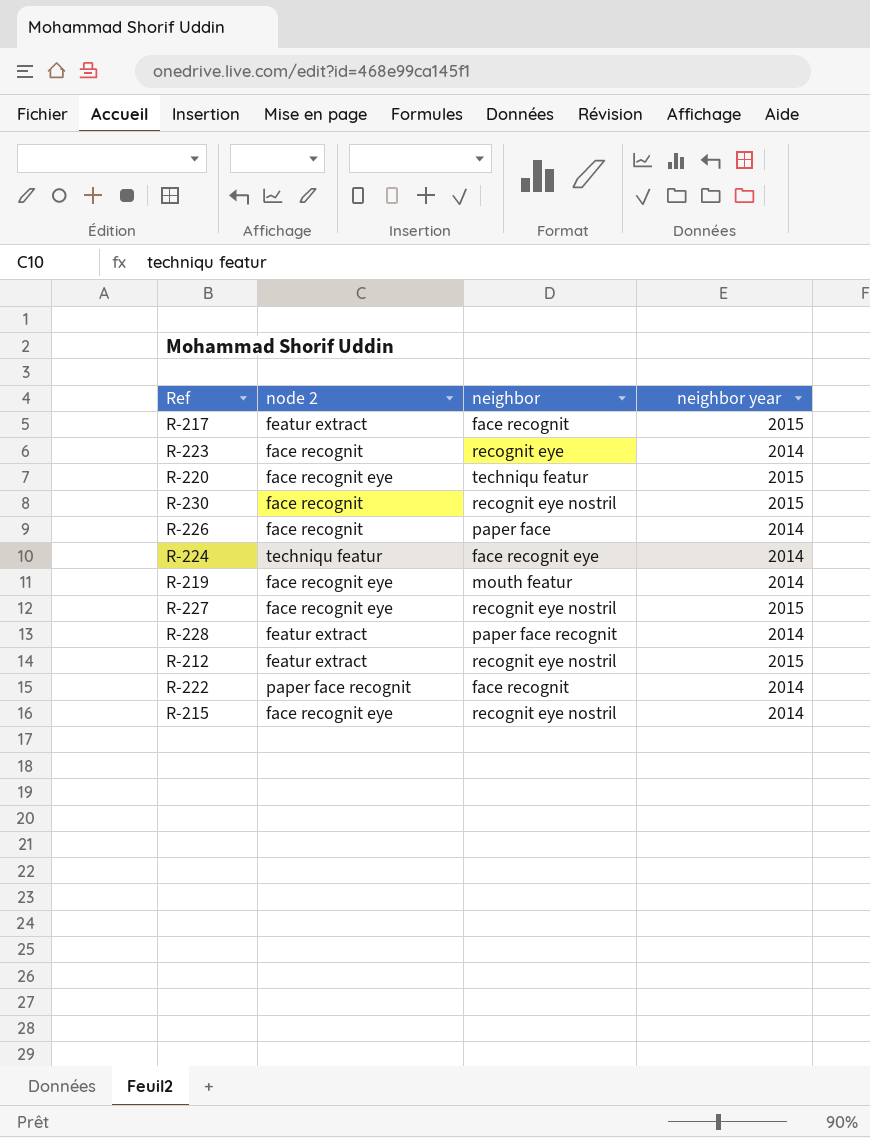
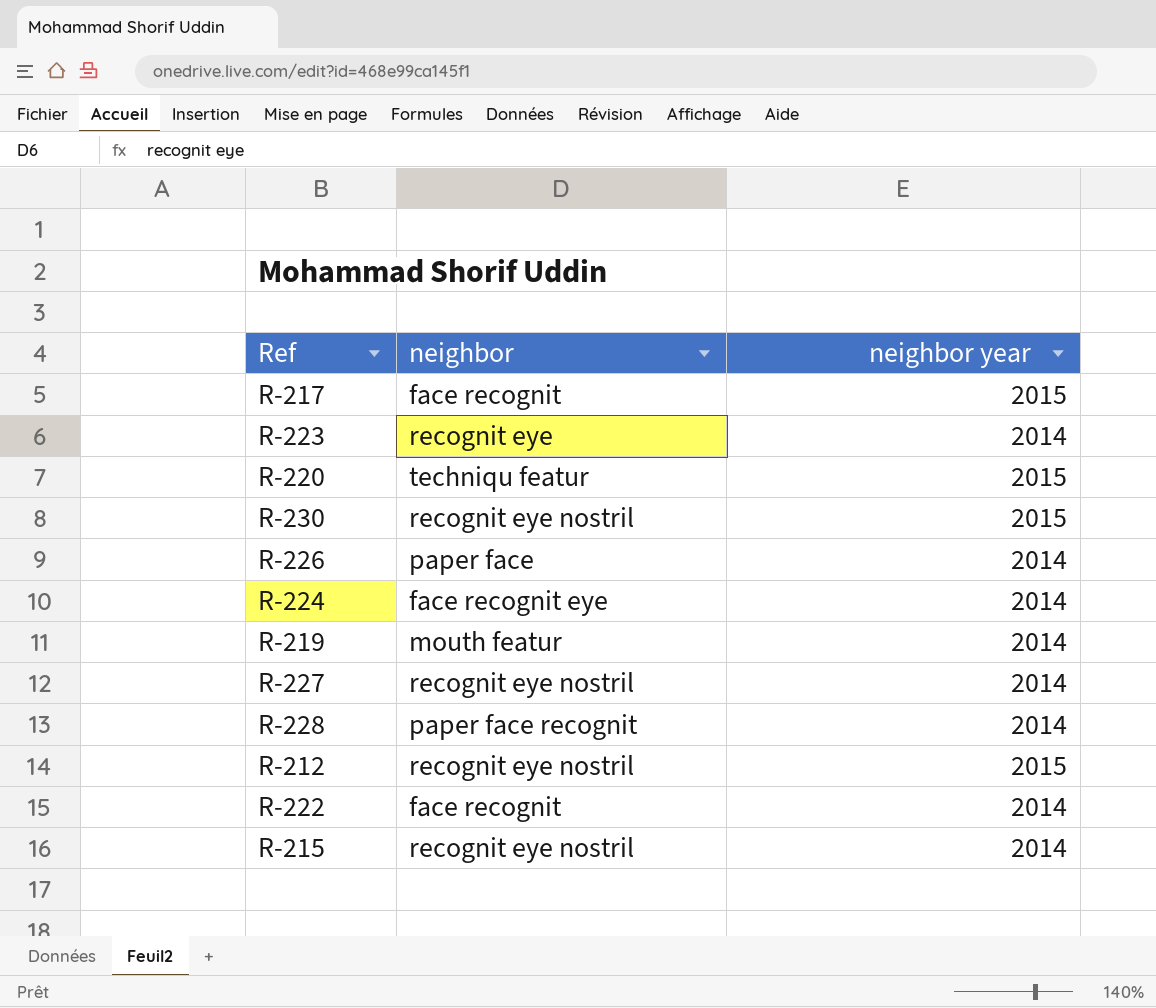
column node 2 | position: 2 -> none
R-227 | neighbor year: 2015 -> 2014

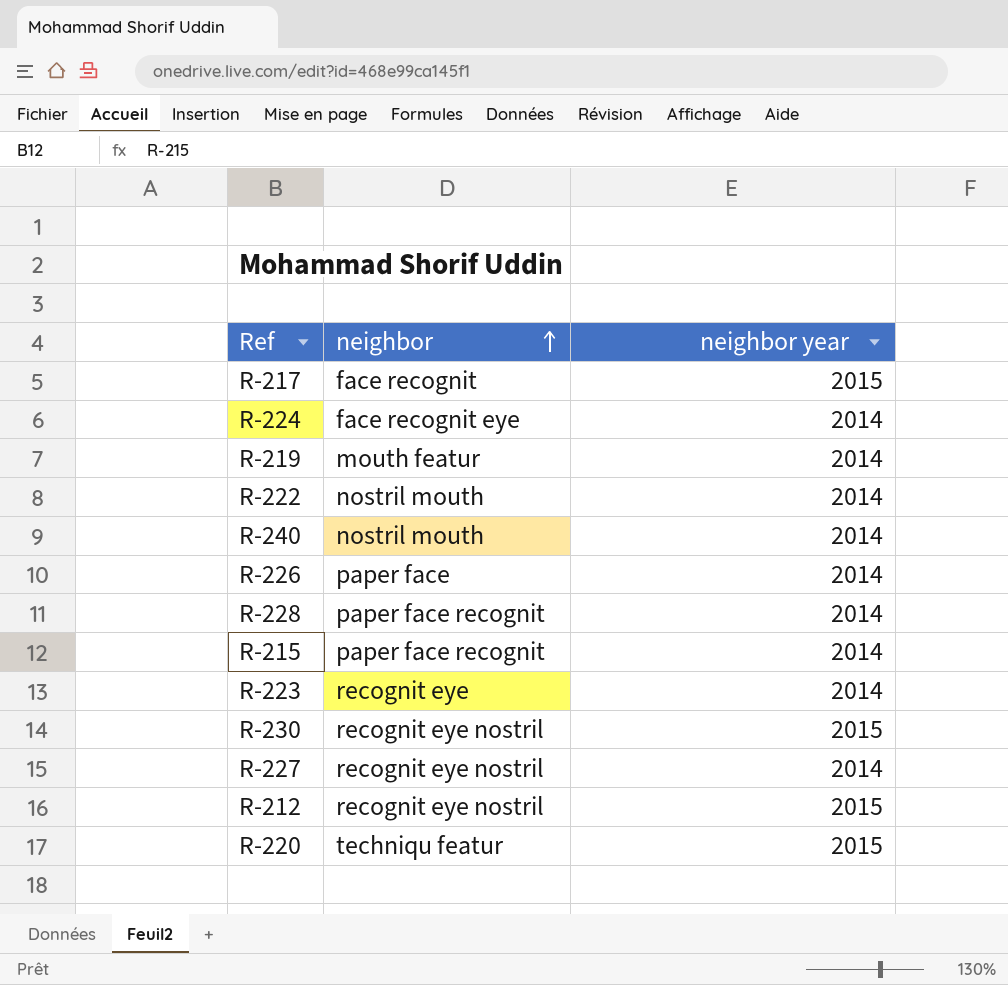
row order: none -> neighbor ascending
R-222 | neighbor: face recognit -> nostril mouth
row R-240: none -> nostril mouth | 2014
R-215 | neighbor: recognit eye nostril -> paper face recognit

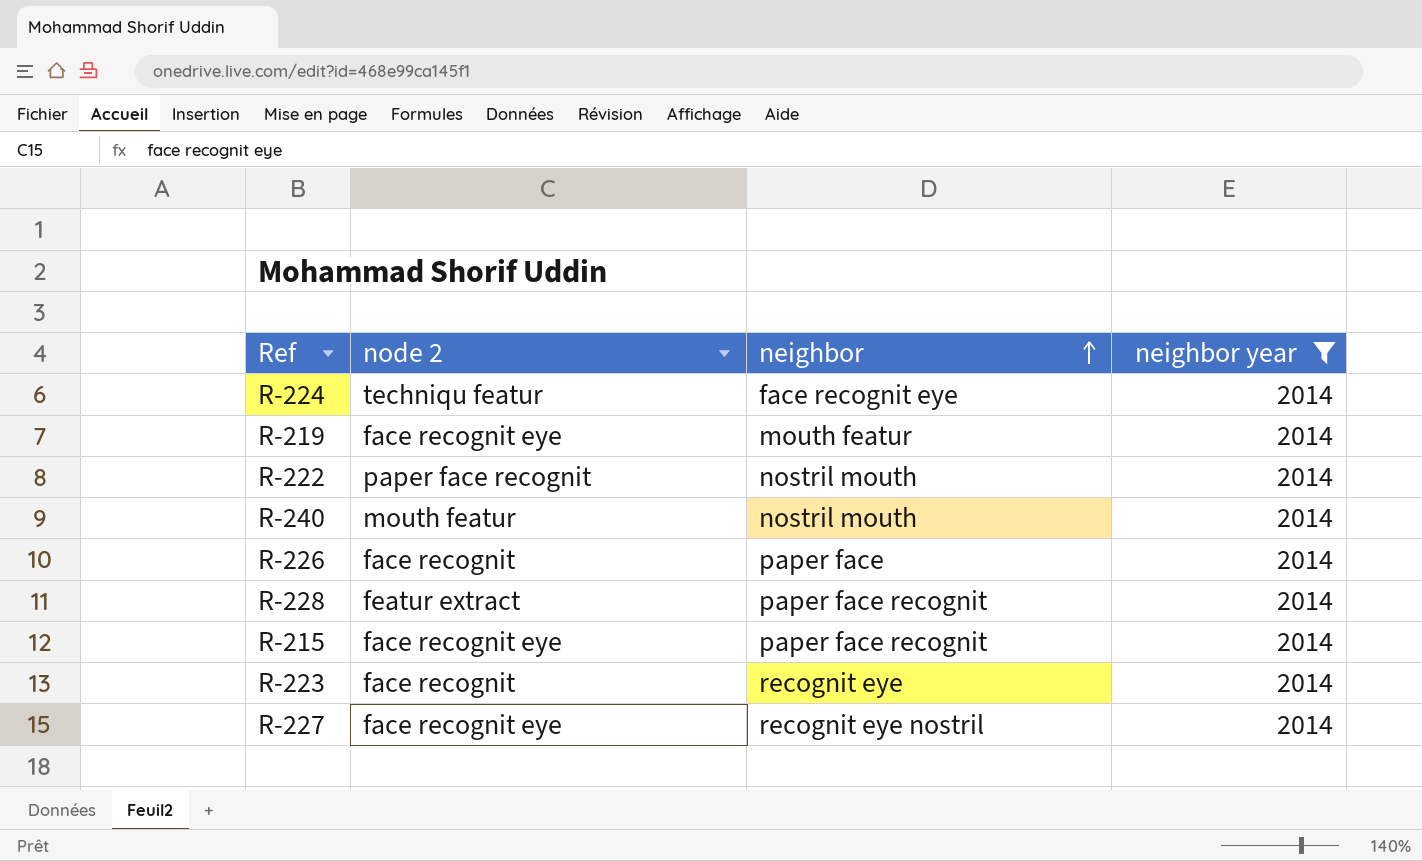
filter: none -> neighbor year = 2014
column node 2 | position: none -> 2

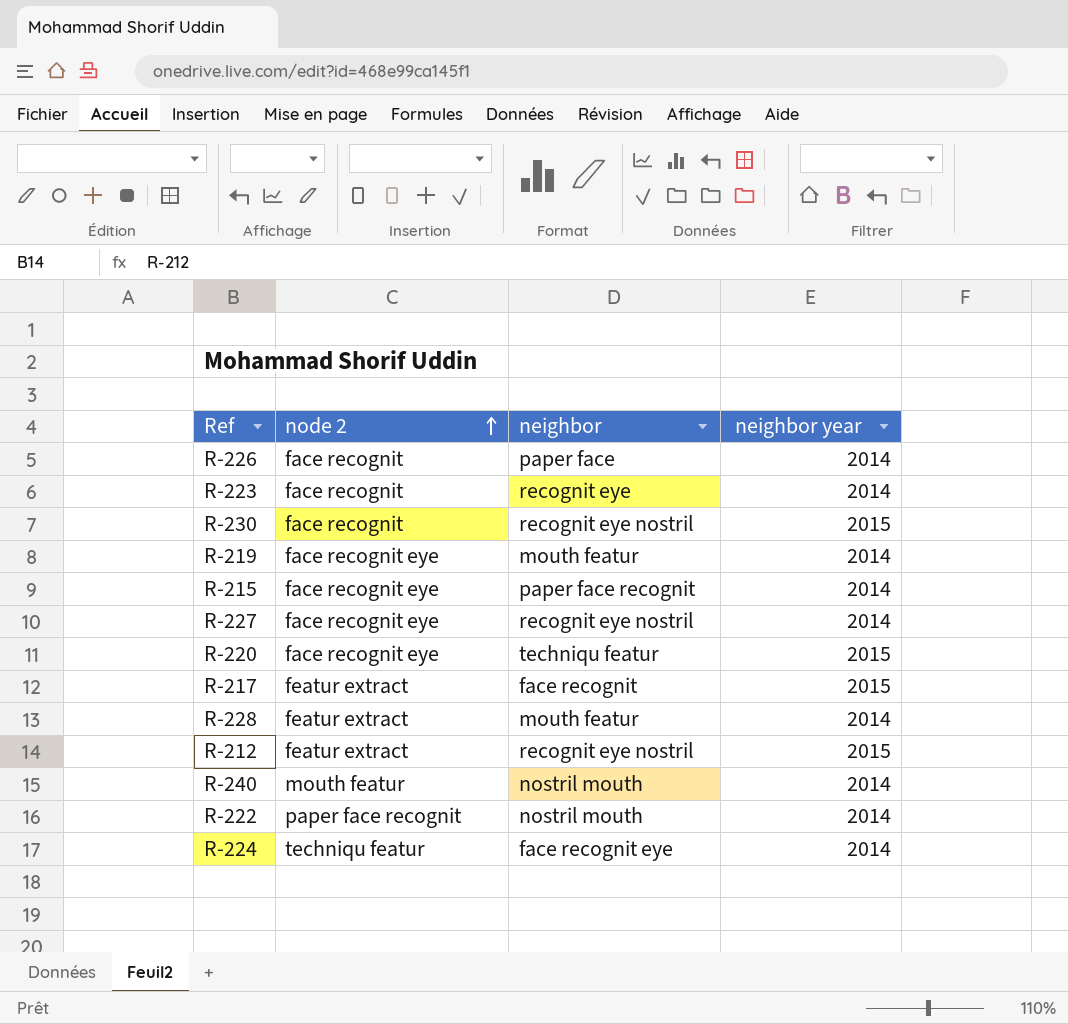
filter: neighbor year = 2014 -> none
row order: neighbor ascending -> node 2 ascending
R-228 | neighbor: paper face recognit -> mouth featur

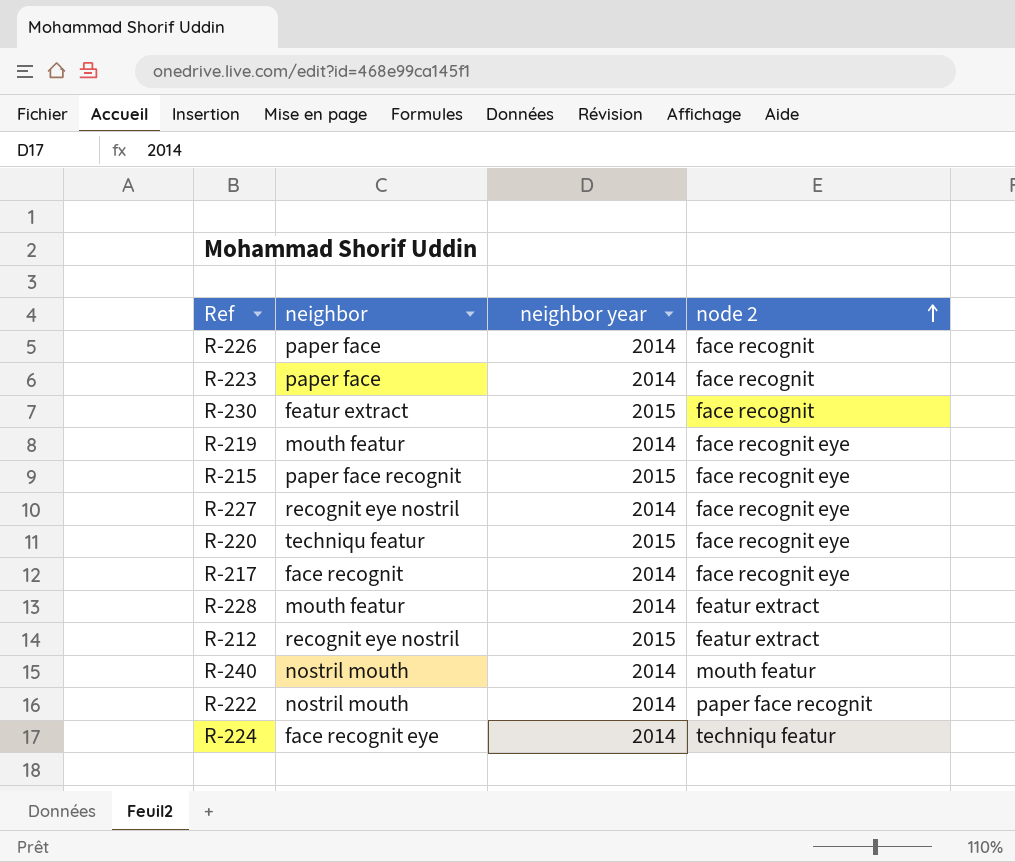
column node 2 | position: 2 -> 4
R-223 | neighbor: recognit eye -> paper face
R-230 | neighbor: recognit eye nostril -> featur extract
R-215 | neighbor year: 2014 -> 2015
R-217 | neighbor year: 2015 -> 2014
R-217 | node 2: featur extract -> face recognit eye

